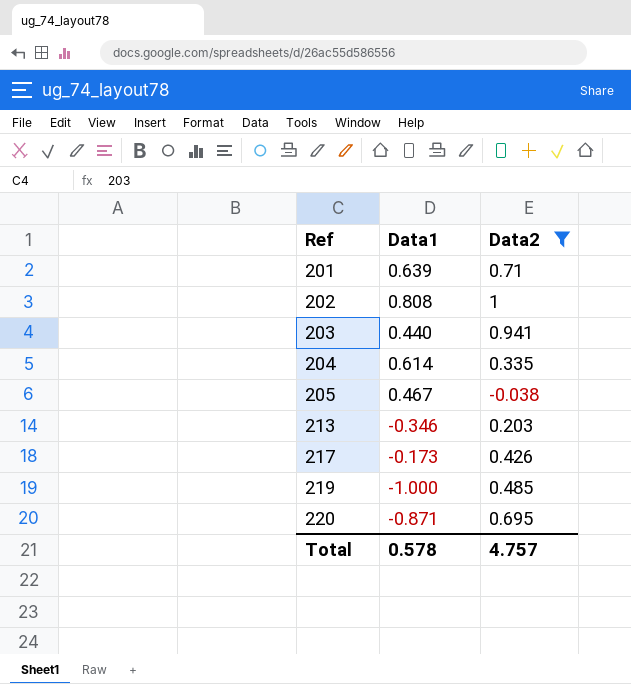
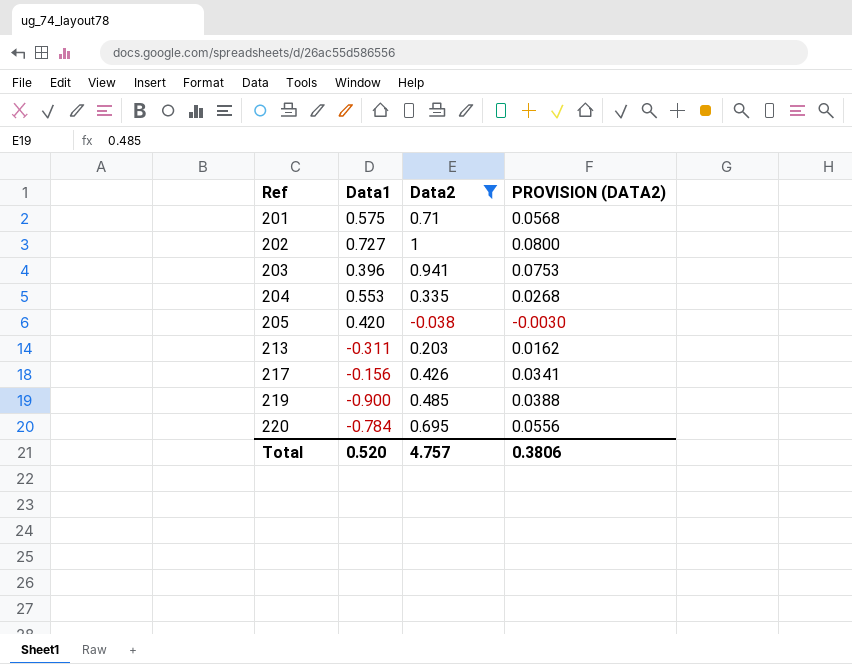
column PROVISION (DATA2) | formula: none -> [Data2] * 0.08
201 | Data1: 0.639 -> 0.575
202 | Data1: 0.808 -> 0.727
203 | Data1: 0.440 -> 0.396
204 | Data1: 0.614 -> 0.553
205 | Data1: 0.467 -> 0.420
213 | Data1: -0.346 -> -0.311
217 | Data1: -0.173 -> -0.156
219 | Data1: -1.000 -> -0.900
220 | Data1: -0.871 -> -0.784
Total | Data1: 0.578 -> 0.520

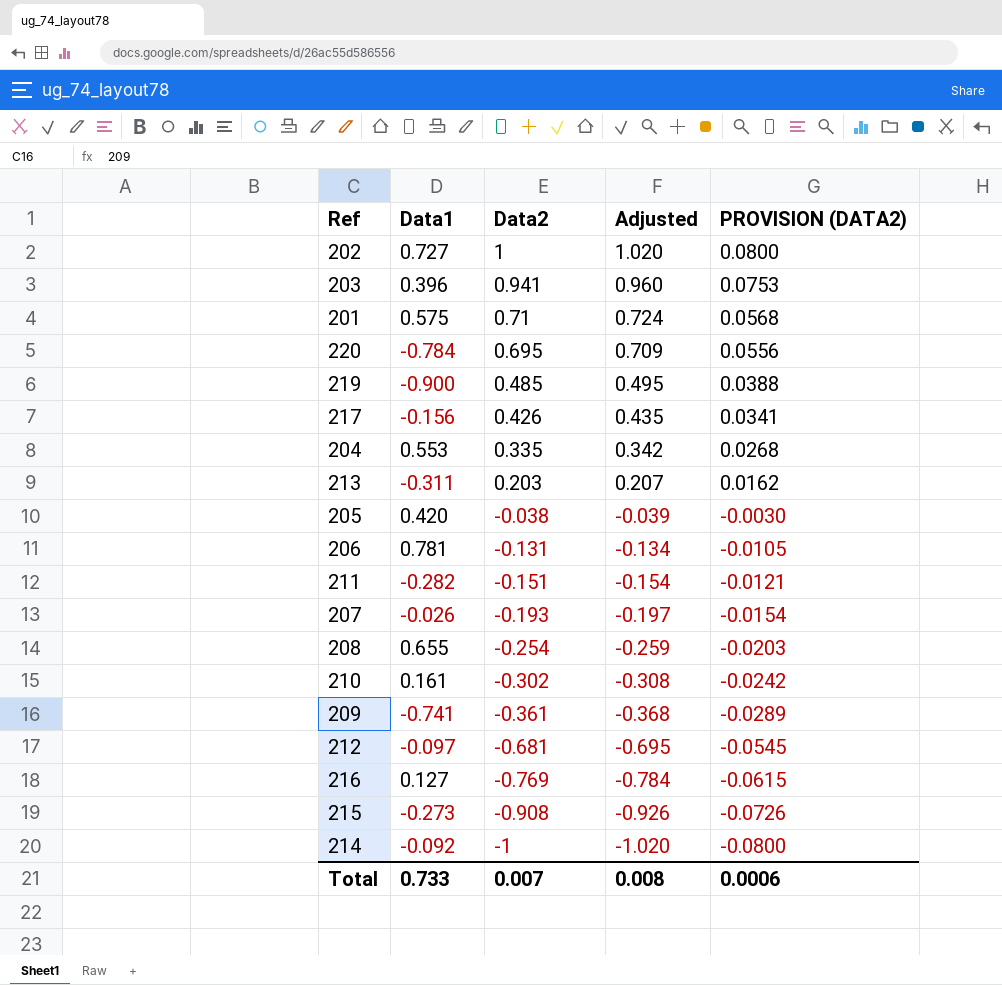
filter: Data2 >= -0.038 -> none
row order: Ref ascending -> Data2 descending
column Adjusted | formula: none -> [Data2] * 1.02
Total | Data1: 0.520 -> 0.733
Total | Data2: 4.757 -> 0.007
Total | PROVISION (DATA2): 0.3806 -> 0.0006

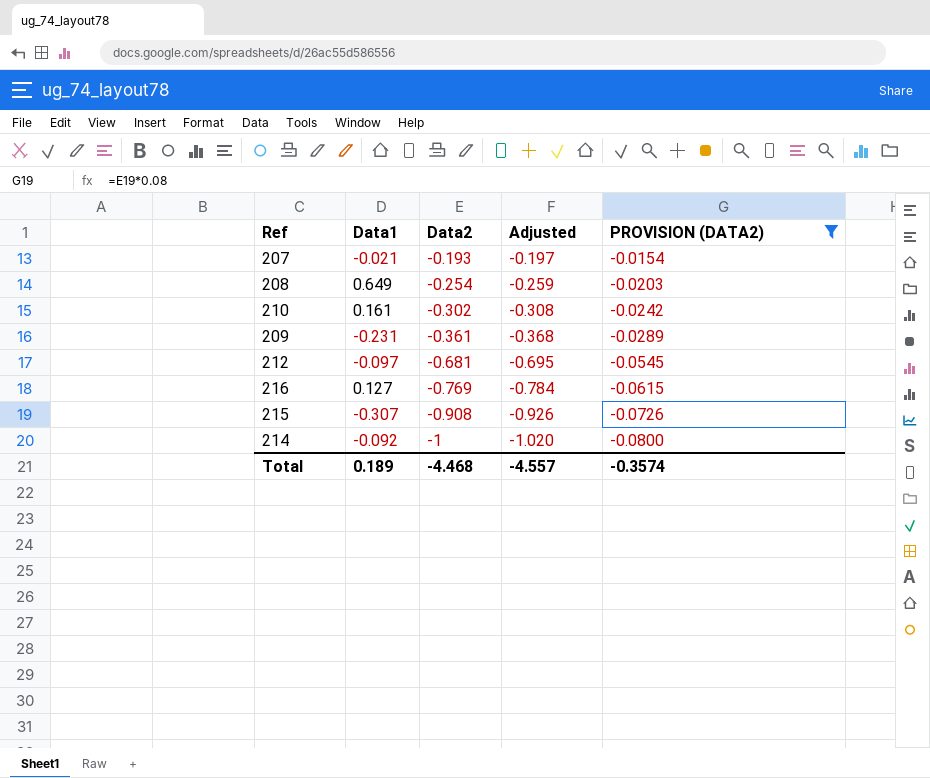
filter: none -> PROVISION (DATA2) <= -0.0154
207 | Data1: -0.026 -> -0.021
208 | Data1: 0.655 -> 0.649
209 | Data1: -0.741 -> -0.231
215 | Data1: -0.273 -> -0.307
Total | Data1: 0.733 -> 0.189
Total | Data2: 0.007 -> -4.468
Total | Adjusted: 0.008 -> -4.557
Total | PROVISION (DATA2): 0.0006 -> -0.3574

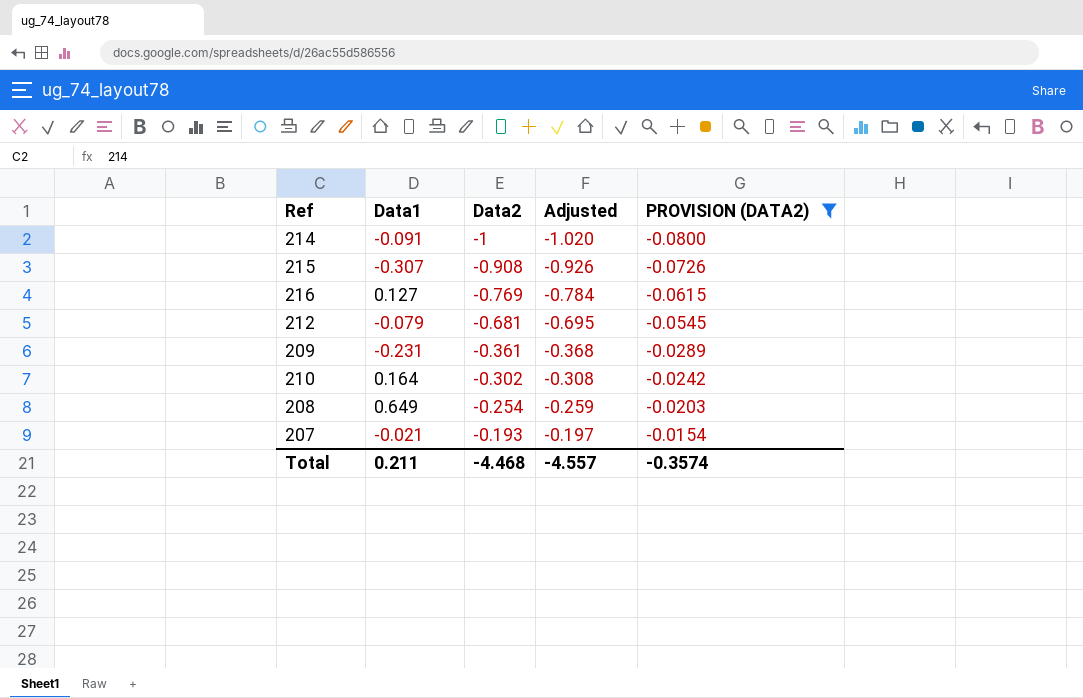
row order: Data2 descending -> Data2 ascending
214 | Data1: -0.092 -> -0.091
212 | Data1: -0.097 -> -0.079
210 | Data1: 0.161 -> 0.164
Total | Data1: 0.189 -> 0.211

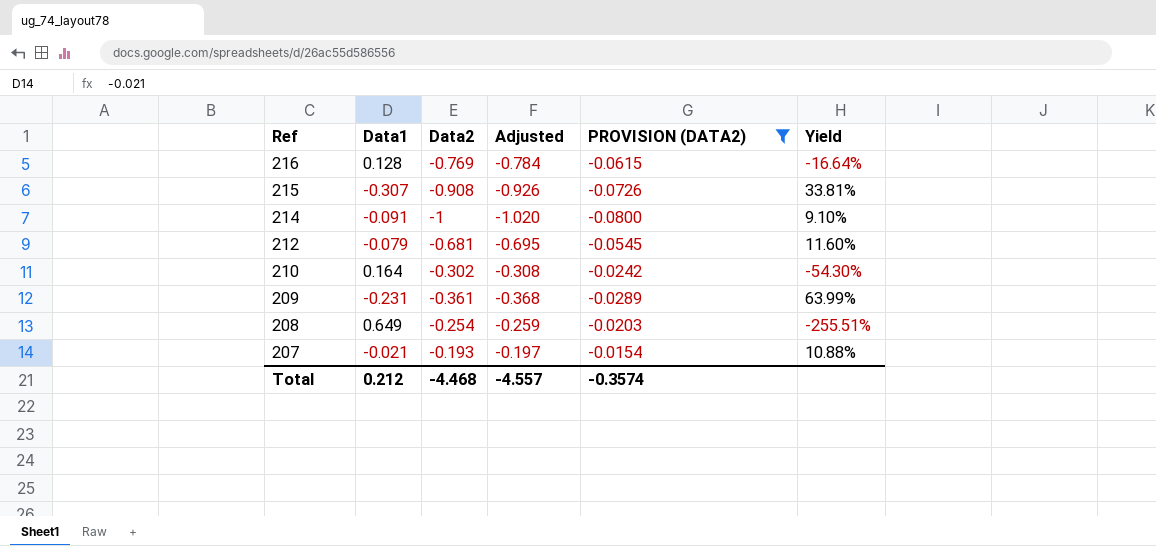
row order: Data2 ascending -> Ref descending
column Yield | formula: none -> [Data1] / [Data2]
216 | Data1: 0.127 -> 0.128
Total | Data1: 0.211 -> 0.212

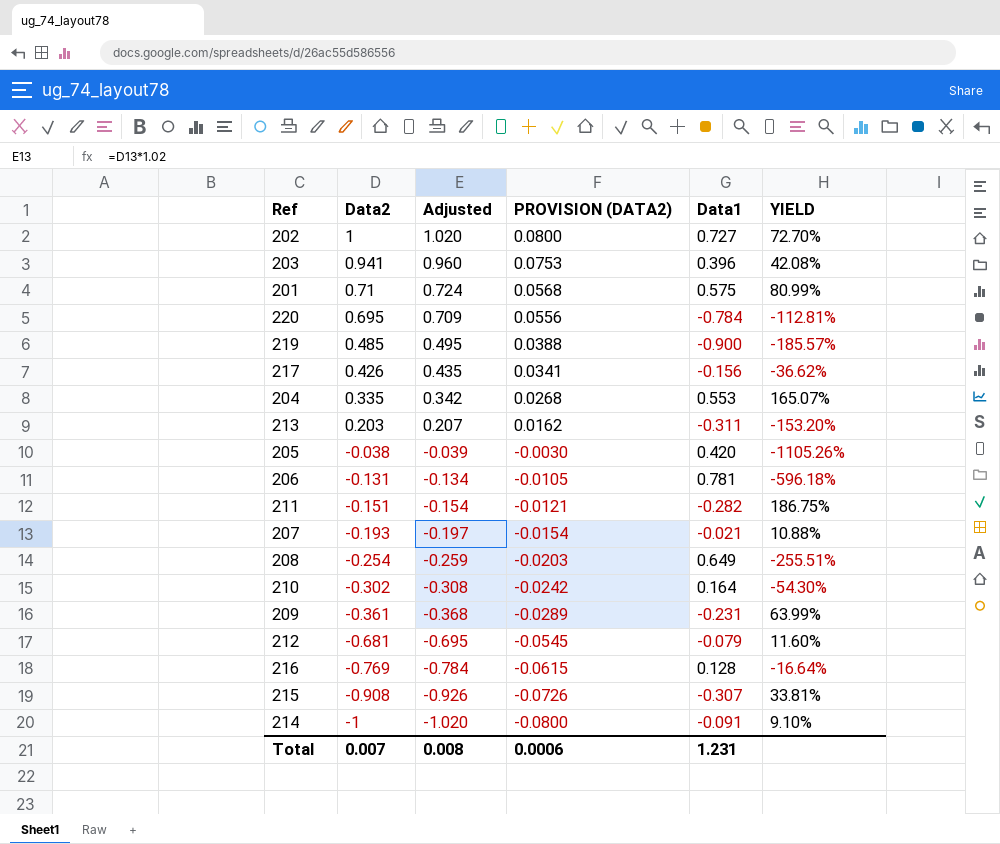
filter: PROVISION (DATA2) <= -0.0154 -> none
row order: Ref descending -> Data2 descending
column Data1 | position: 2 -> 5
column name: Yield -> YIELD
Total | Data2: -4.468 -> 0.007
Total | Adjusted: -4.557 -> 0.008
Total | PROVISION (DATA2): -0.3574 -> 0.0006
Total | Data1: 0.212 -> 1.231

